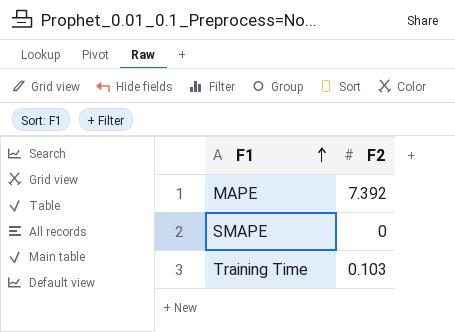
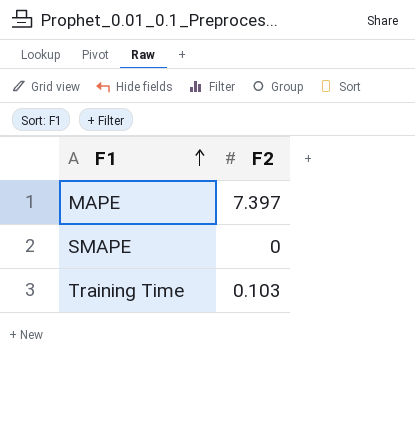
MAPE | F2: 7.392 -> 7.397

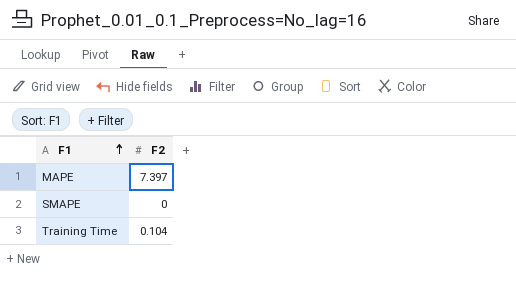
Training Time | F2: 0.103 -> 0.104

